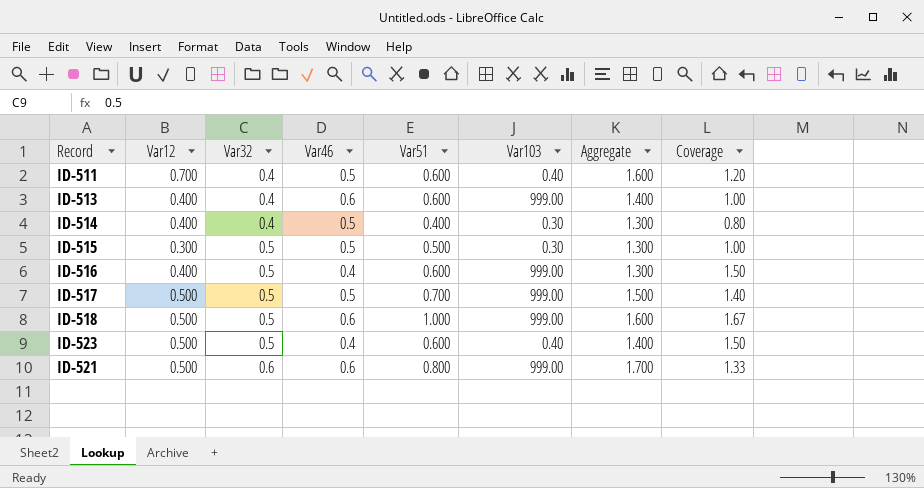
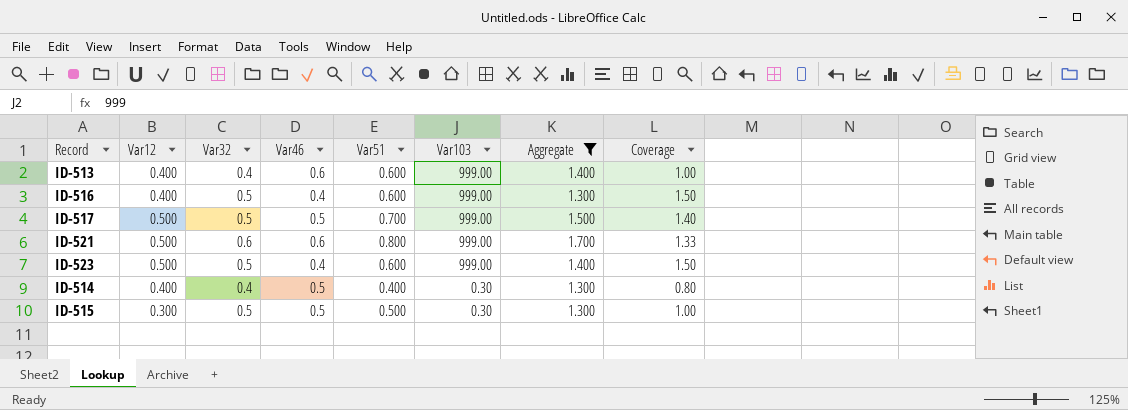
filter: none -> Aggregate != 1.600
row order: Var32 ascending -> Var103 descending
ID-523 | Var103: 0.40 -> 999.00

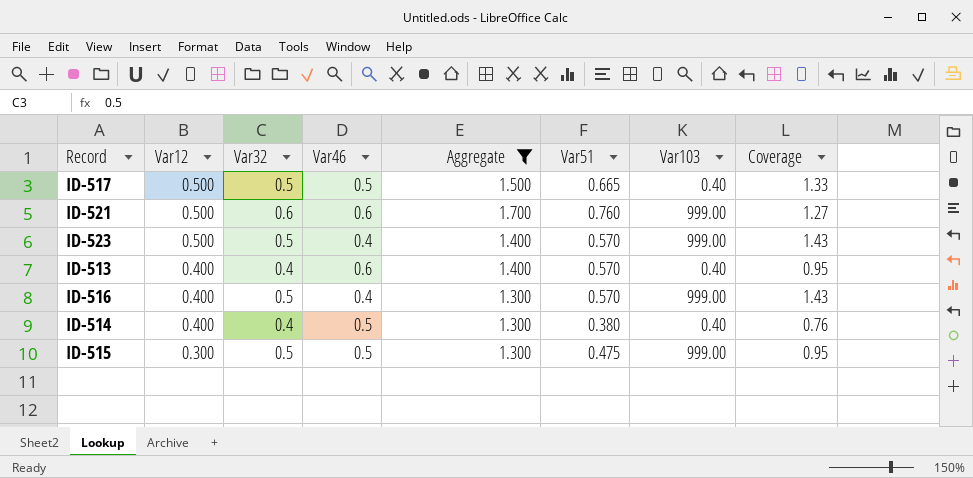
row order: Var103 descending -> Var12 descending
column Aggregate | position: 7 -> 5
ID-517 | Var51: 0.700 -> 0.665
ID-517 | Var103: 999.00 -> 0.40
ID-517 | Coverage: 1.40 -> 1.33
ID-521 | Var51: 0.800 -> 0.760
ID-521 | Coverage: 1.33 -> 1.27
ID-523 | Var51: 0.600 -> 0.570
ID-523 | Coverage: 1.50 -> 1.43
ID-513 | Var51: 0.600 -> 0.570
ID-513 | Var103: 999.00 -> 0.40
ID-513 | Coverage: 1.00 -> 0.95
ID-516 | Var51: 0.600 -> 0.570
ID-516 | Coverage: 1.50 -> 1.43
ID-514 | Var51: 0.400 -> 0.380
ID-514 | Var103: 0.30 -> 0.40
ID-514 | Coverage: 0.80 -> 0.76
ID-515 | Var51: 0.500 -> 0.475
ID-515 | Var103: 0.30 -> 999.00
ID-515 | Coverage: 1.00 -> 0.95

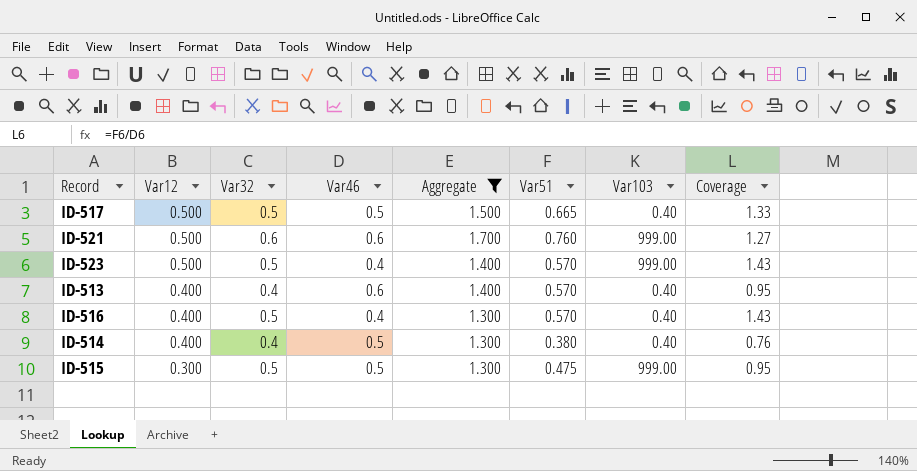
ID-516 | Var103: 999.00 -> 0.40

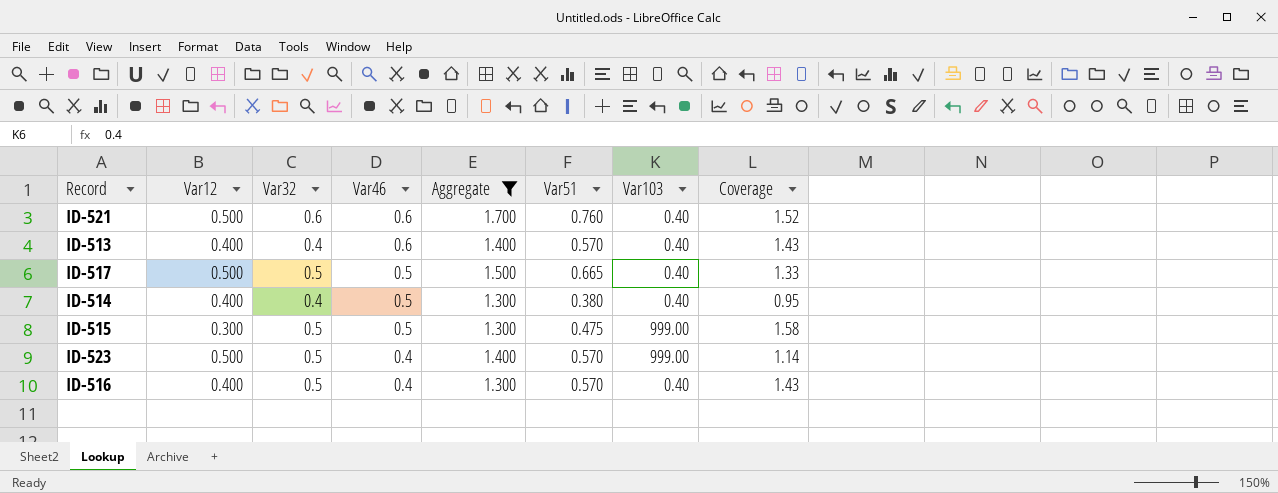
row order: Var12 descending -> Var46 descending
column Coverage | formula: [Var51] / [Var46] -> [Var51] / [Var12]
ID-521 | Var103: 999.00 -> 0.40

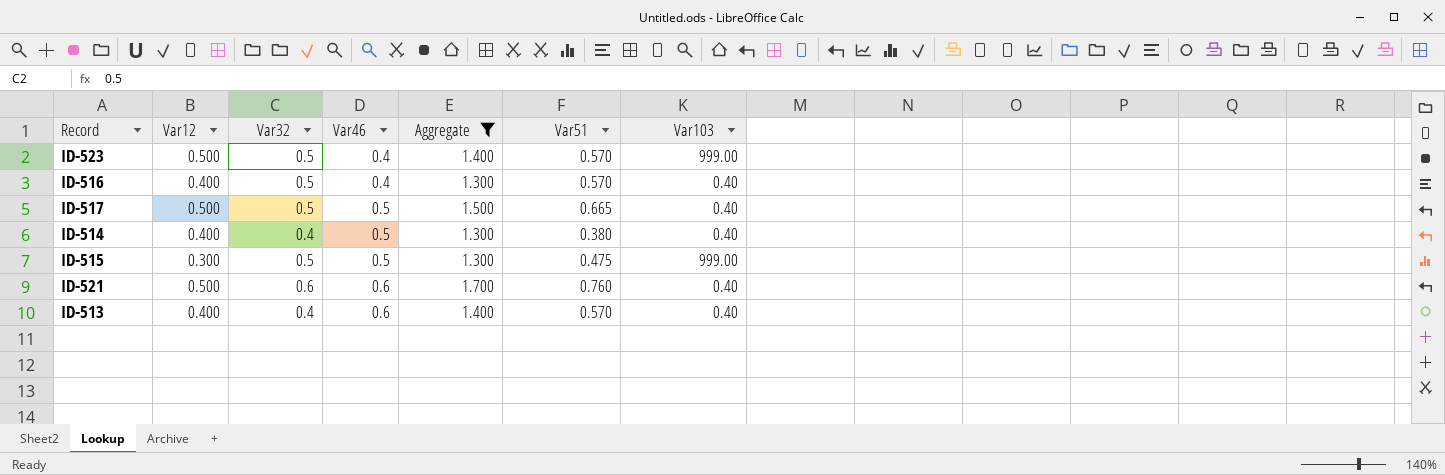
row order: Var46 descending -> Var46 ascending
column Coverage | formula: [Var51] / [Var12] -> none

